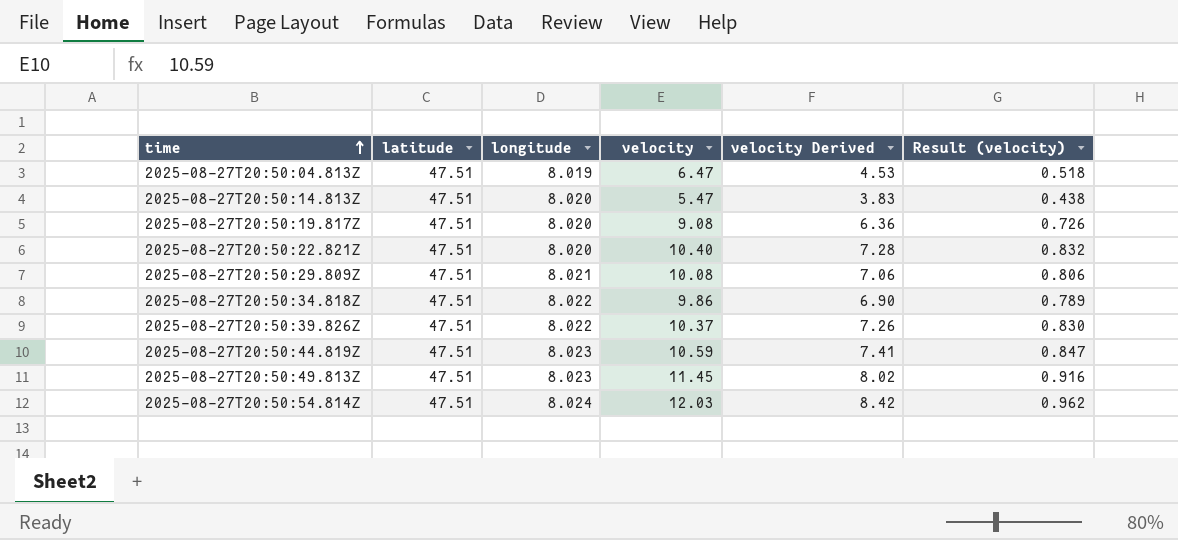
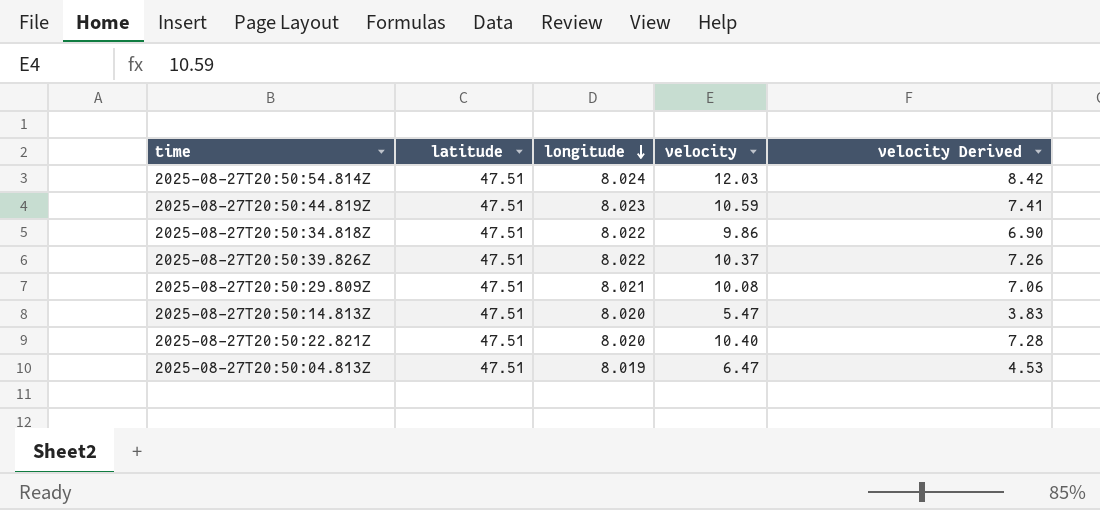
row order: time ascending -> longitude descending
column Result (velocity) | formula: [velocity] * 0.08 -> none
row 2025-08-27T20:50:19.817Z: 47.51 | 8.020 | 9.08 | 6.36 | 0.726 -> none
row 2025-08-27T20:50:49.813Z: 47.51 | 8.023 | 11.45 | 8.02 | 0.916 -> none

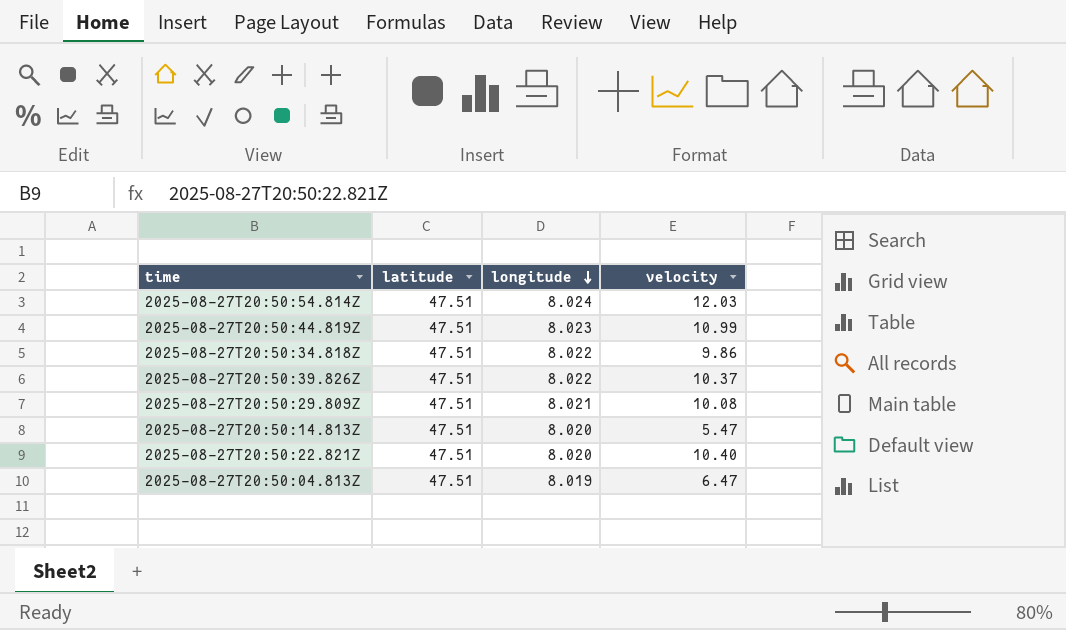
column velocity Derived | formula: [velocity] * 0.7 -> none
2025-08-27T20:50:44.819Z | velocity: 10.59 -> 10.99

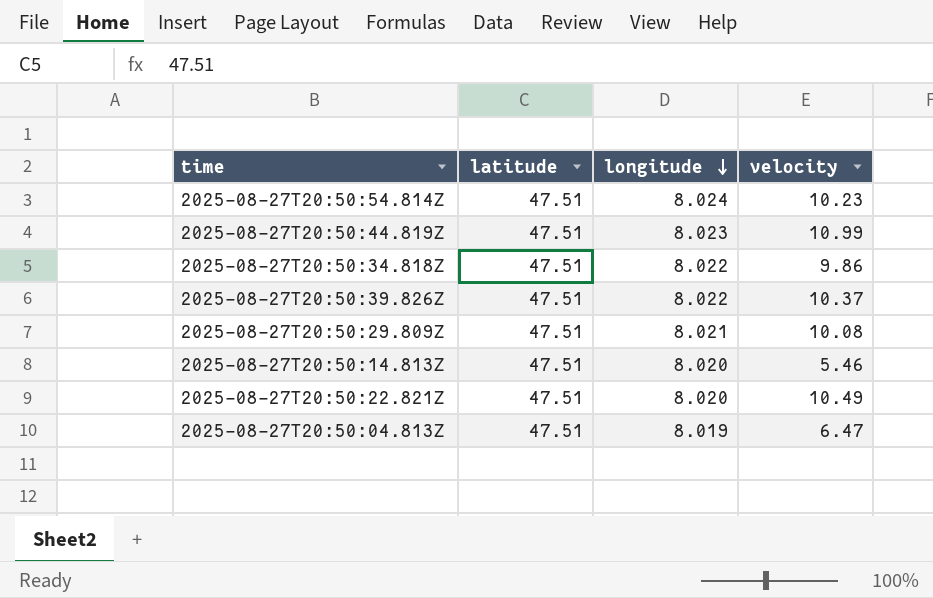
2025-08-27T20:50:54.814Z | velocity: 12.03 -> 10.23
2025-08-27T20:50:14.813Z | velocity: 5.47 -> 5.46
2025-08-27T20:50:22.821Z | velocity: 10.40 -> 10.49

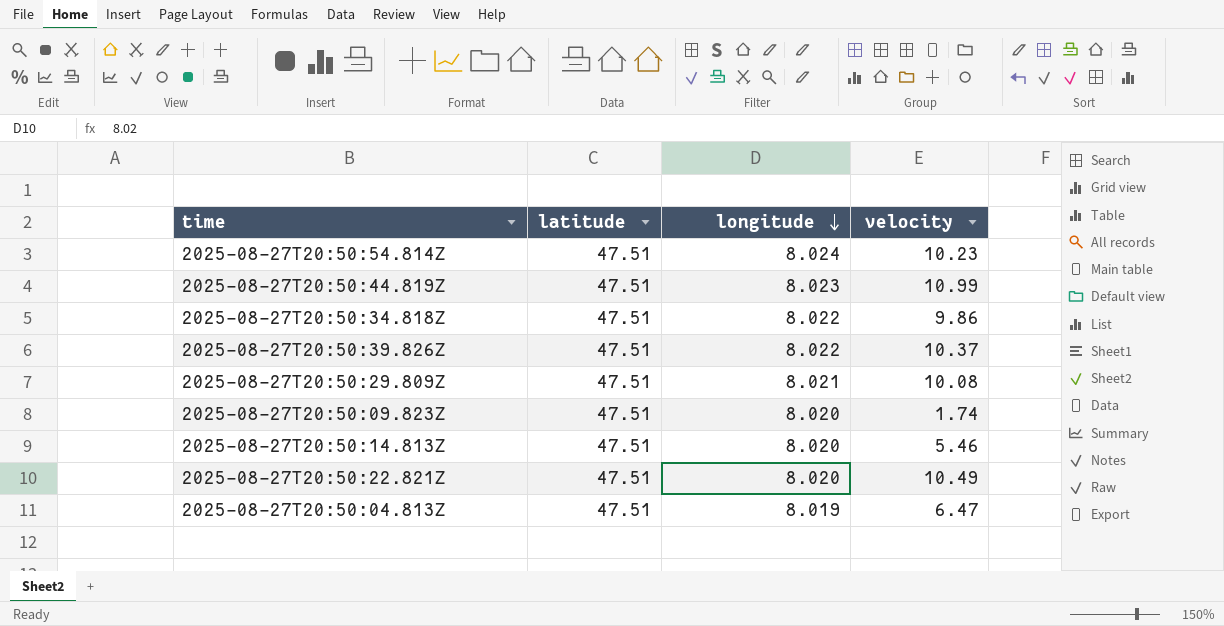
row 2025-08-27T20:50:09.823Z: none -> 47.51 | 8.020 | 1.74

